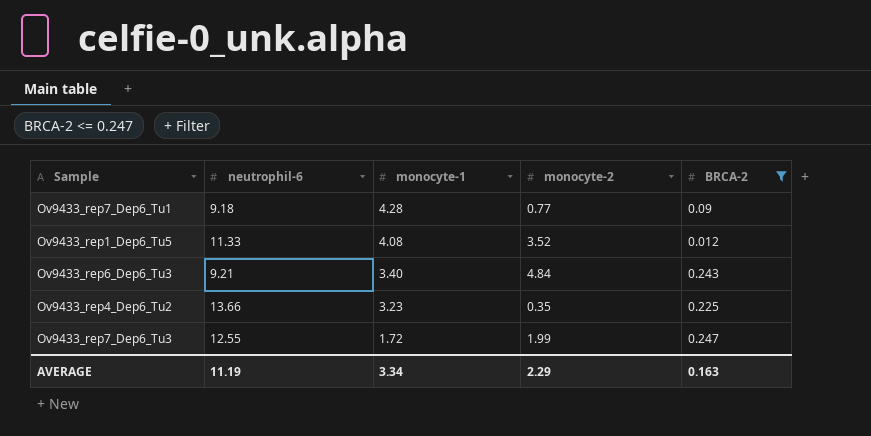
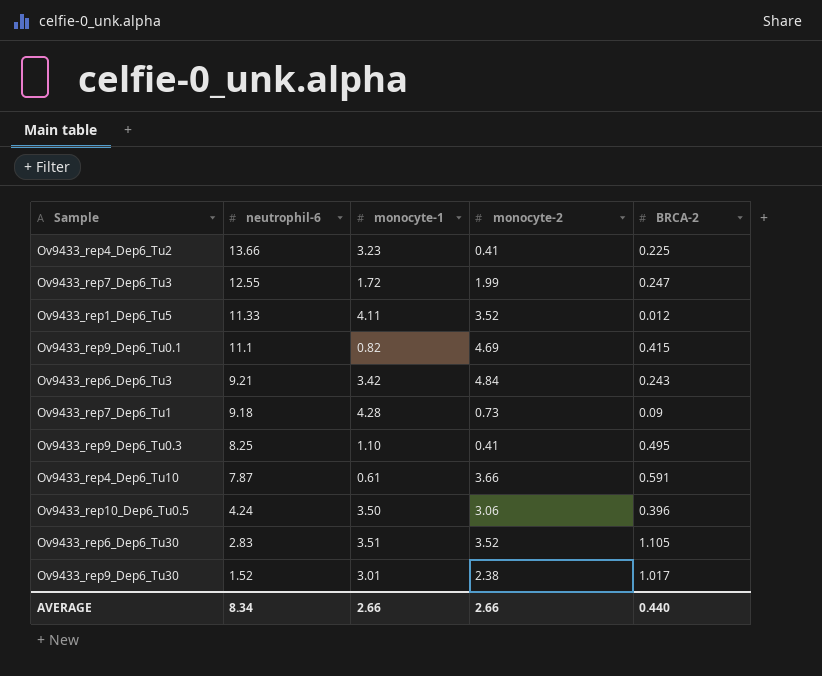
filter: BRCA-2 <= 0.247 -> none
row order: monocyte-1 descending -> neutrophil-6 descending
Ov9433_rep4_Dep6_Tu2 | monocyte-2: 0.35 -> 0.41
Ov9433_rep1_Dep6_Tu5 | monocyte-1: 4.08 -> 4.11
Ov9433_rep6_Dep6_Tu3 | monocyte-1: 3.40 -> 3.42
Ov9433_rep7_Dep6_Tu1 | monocyte-2: 0.77 -> 0.73
AVERAGE | neutrophil-6: 11.19 -> 8.34
AVERAGE | monocyte-1: 3.34 -> 2.66
AVERAGE | monocyte-2: 2.29 -> 2.66
AVERAGE | BRCA-2: 0.163 -> 0.440

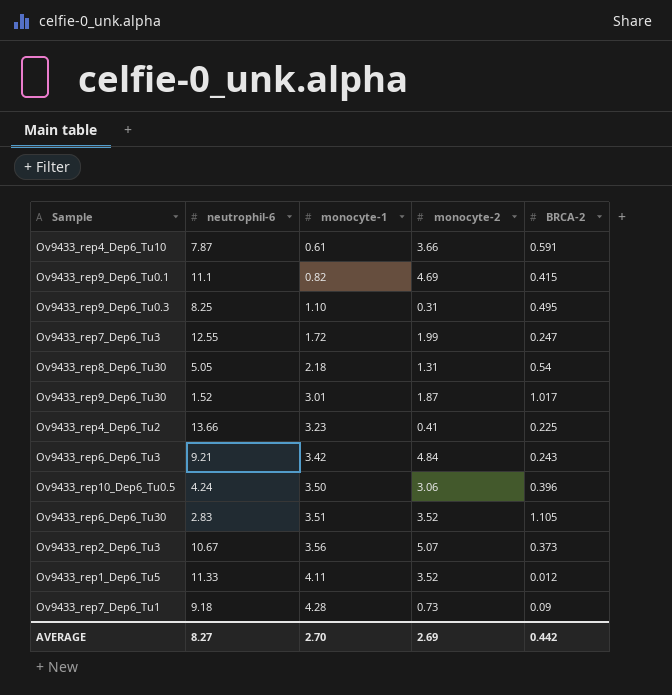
row order: neutrophil-6 descending -> monocyte-1 ascending
Ov9433_rep9_Dep6_Tu0.3 | monocyte-2: 0.41 -> 0.31
row Ov9433_rep8_Dep6_Tu30: none -> 5.05 | 2.18 | 1.31 | 0.54
Ov9433_rep9_Dep6_Tu30 | monocyte-2: 2.38 -> 1.87
row Ov9433_rep2_Dep6_Tu3: none -> 10.67 | 3.56 | 5.07 | 0.373
AVERAGE | neutrophil-6: 8.34 -> 8.27
AVERAGE | monocyte-1: 2.66 -> 2.70
AVERAGE | monocyte-2: 2.66 -> 2.69
AVERAGE | BRCA-2: 0.440 -> 0.442

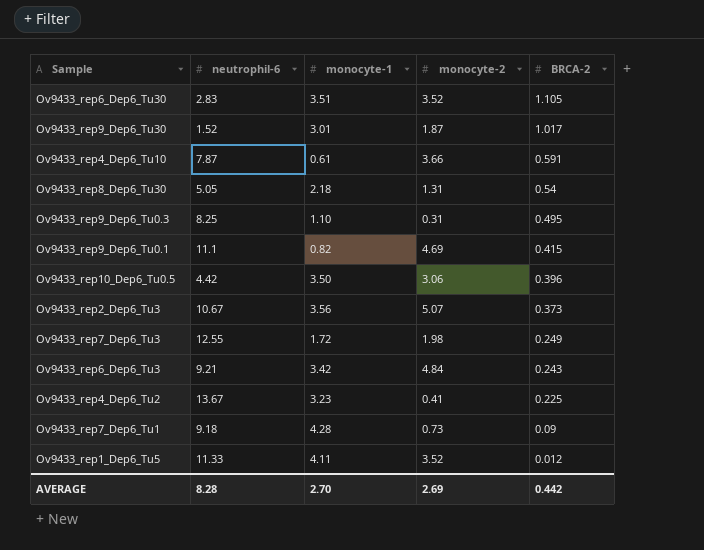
row order: monocyte-1 ascending -> BRCA-2 descending
Ov9433_rep10_Dep6_Tu0.5 | neutrophil-6: 4.24 -> 4.42
Ov9433_rep7_Dep6_Tu3 | monocyte-2: 1.99 -> 1.98
Ov9433_rep7_Dep6_Tu3 | BRCA-2: 0.247 -> 0.249
Ov9433_rep4_Dep6_Tu2 | neutrophil-6: 13.66 -> 13.67
AVERAGE | neutrophil-6: 8.27 -> 8.28

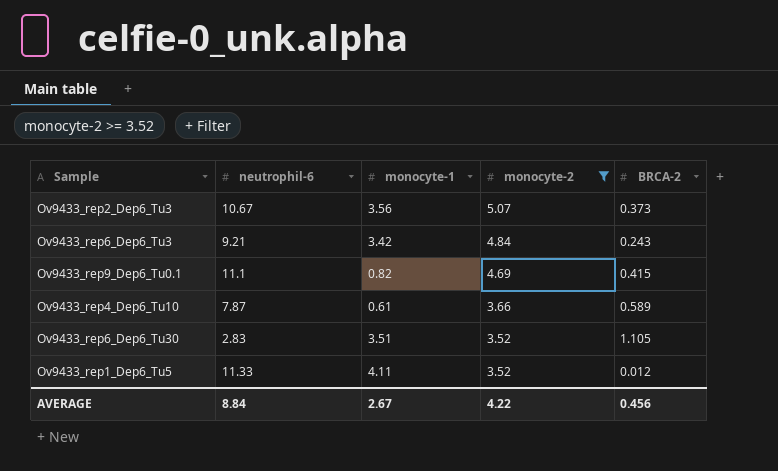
filter: none -> monocyte-2 >= 3.52
row order: BRCA-2 descending -> monocyte-2 descending
Ov9433_rep4_Dep6_Tu10 | BRCA-2: 0.591 -> 0.589
AVERAGE | neutrophil-6: 8.28 -> 8.84
AVERAGE | monocyte-1: 2.70 -> 2.67
AVERAGE | monocyte-2: 2.69 -> 4.22
AVERAGE | BRCA-2: 0.442 -> 0.456

